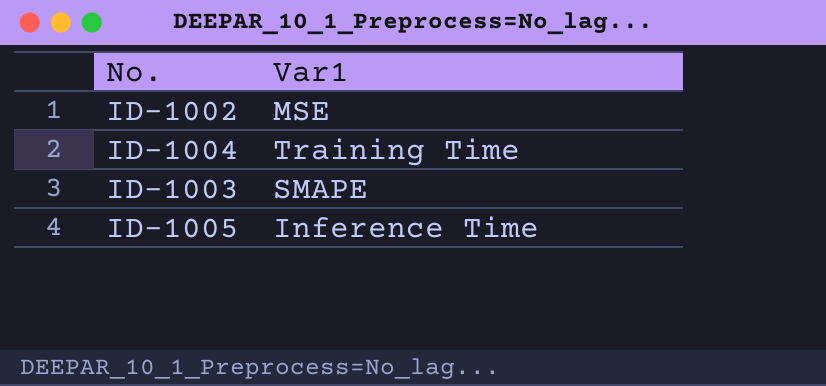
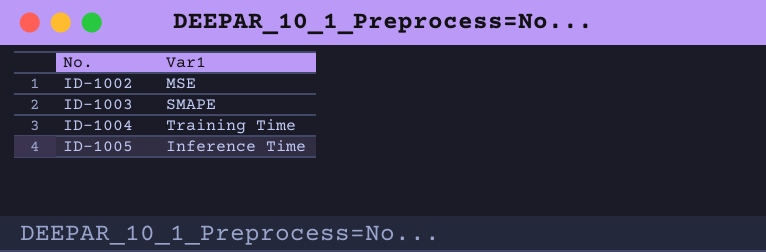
row order: none -> No. ascending

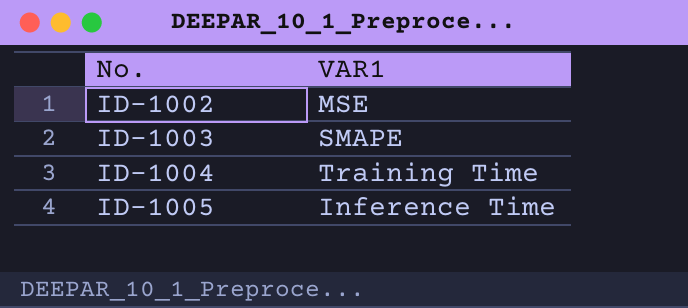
column name: Var1 -> VAR1

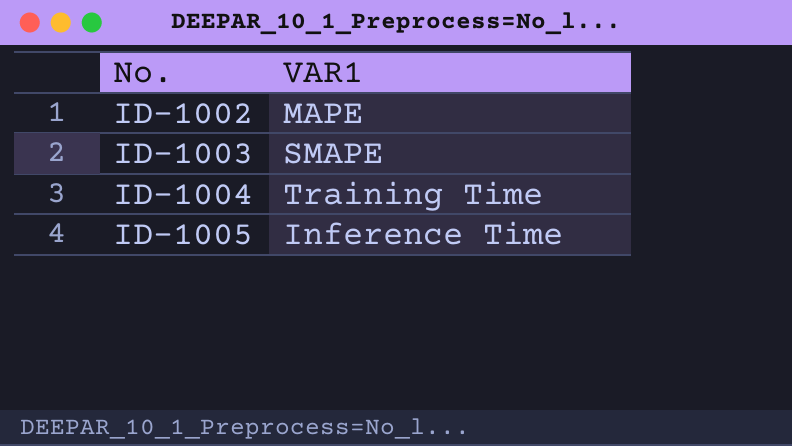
ID-1002 | VAR1: MSE -> MAPE

